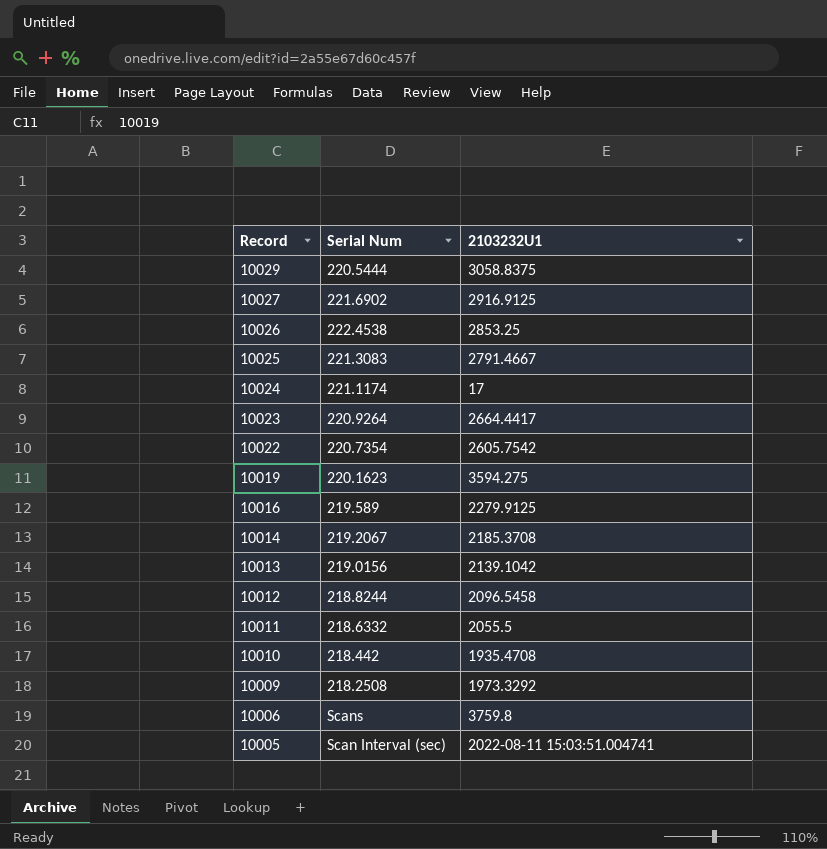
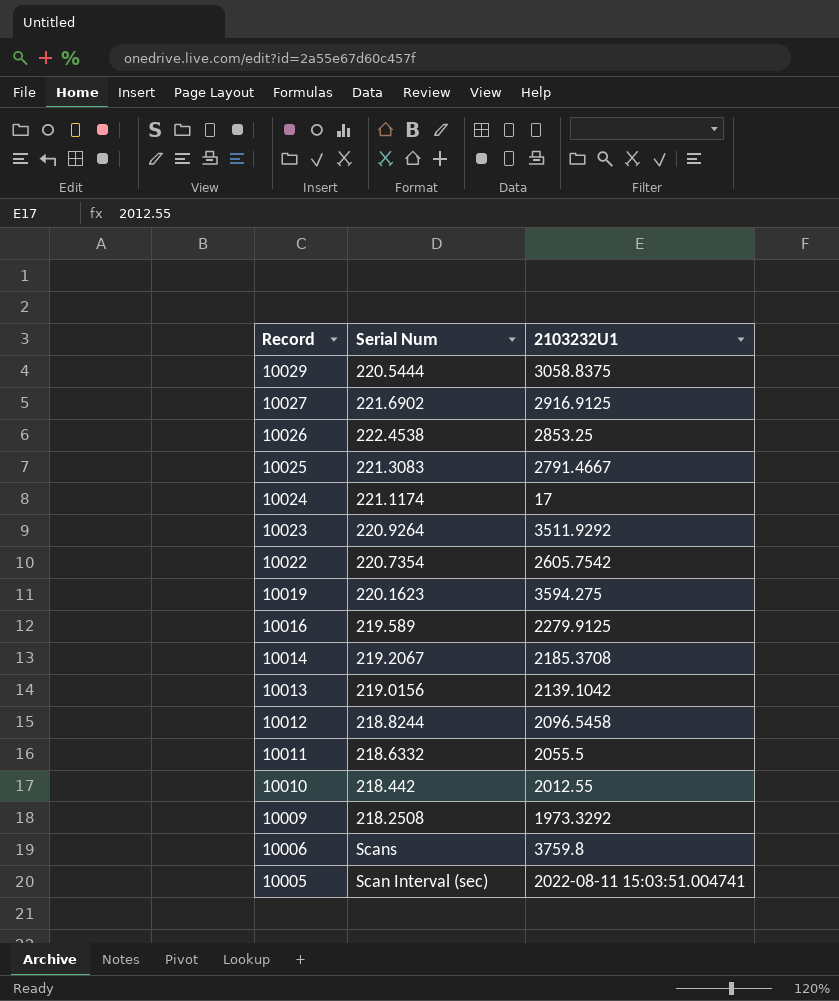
10023 | 2103232U1: 2664.4417 -> 3511.9292
10010 | 2103232U1: 1935.4708 -> 2012.55

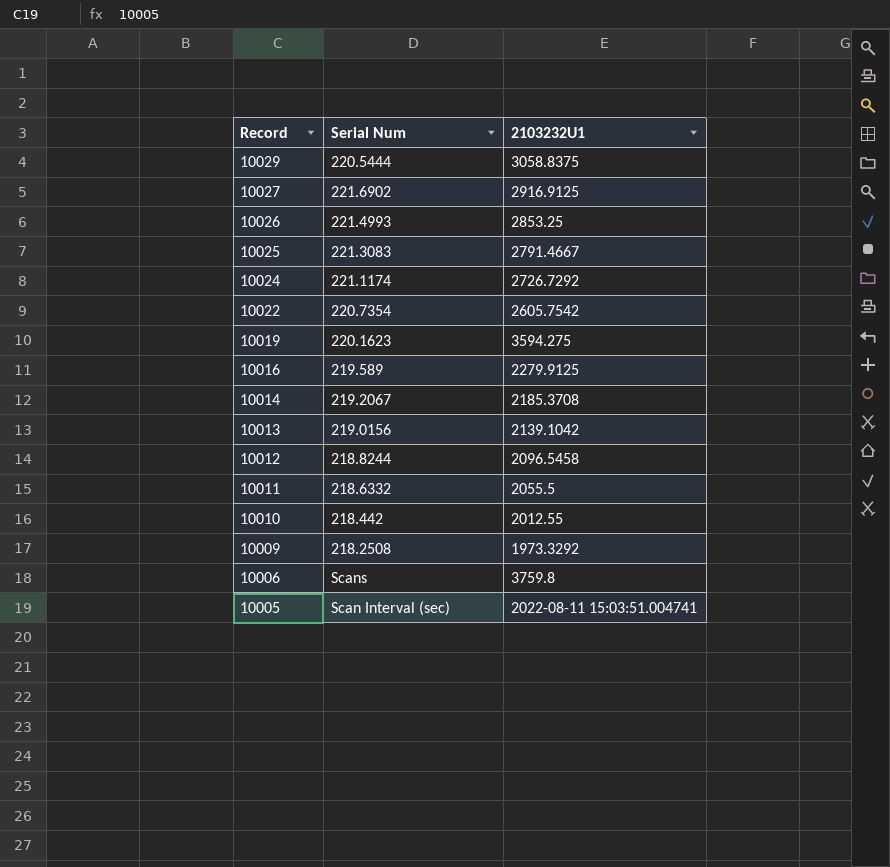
row 10023: 220.9264 | 3511.9292 -> none
10026 | Serial Num: 222.4538 -> 221.4993
10024 | 2103232U1: 17 -> 2726.7292

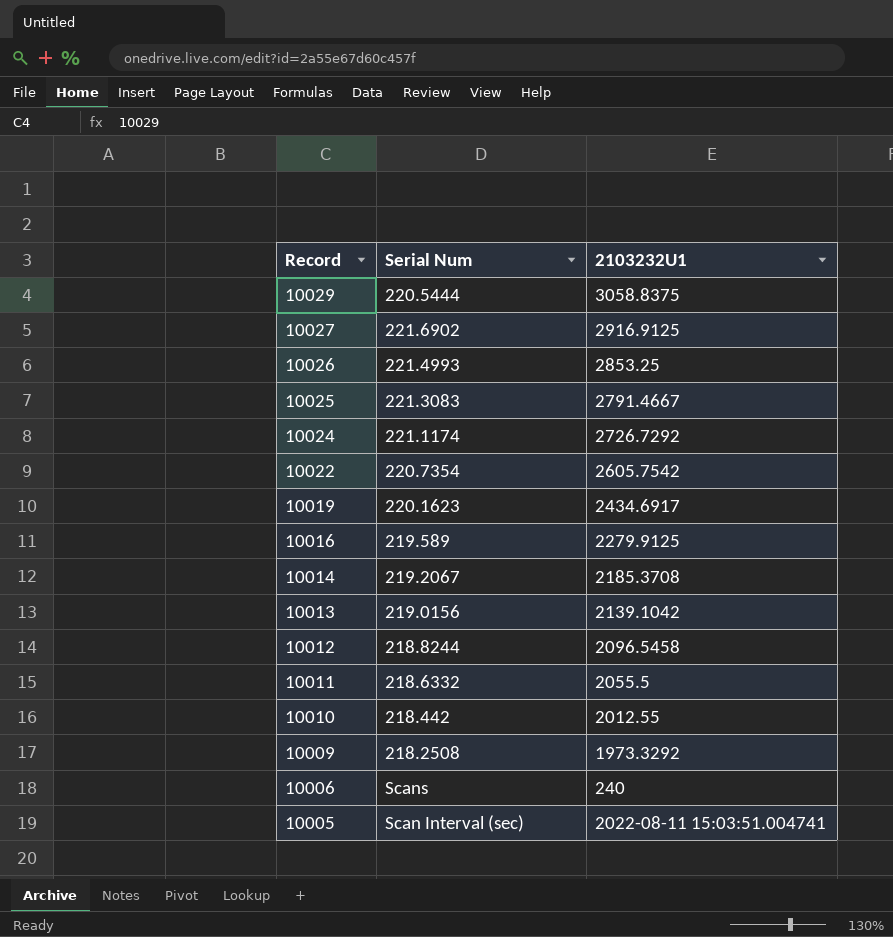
10019 | 2103232U1: 3594.275 -> 2434.6917
10006 | 2103232U1: 3759.8 -> 240

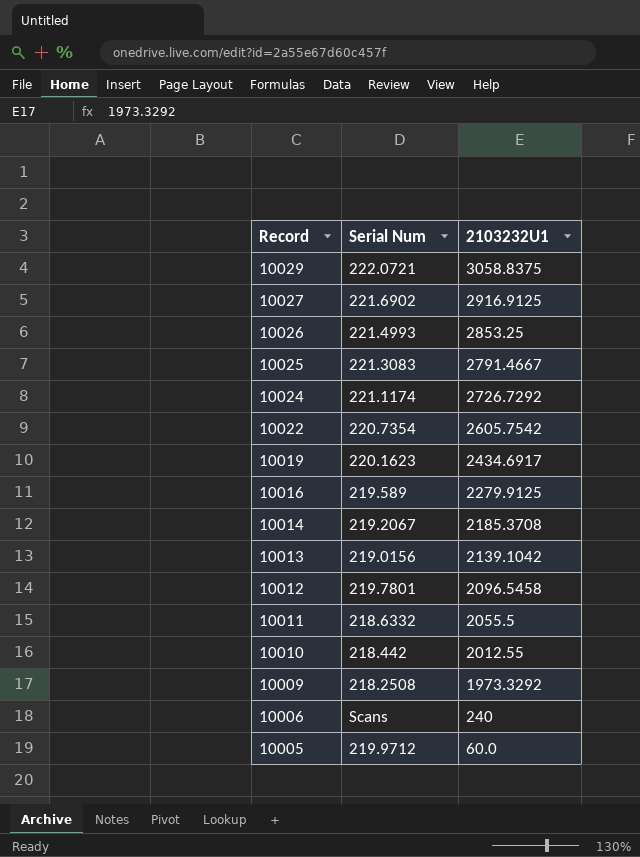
10029 | Serial Num: 220.5444 -> 222.0721
10012 | Serial Num: 218.8244 -> 219.7801
10005 | Serial Num: Scan Interval (sec) -> 219.9712
10005 | 2103232U1: 2022-08-11 15:03:51.004741 -> 60.0

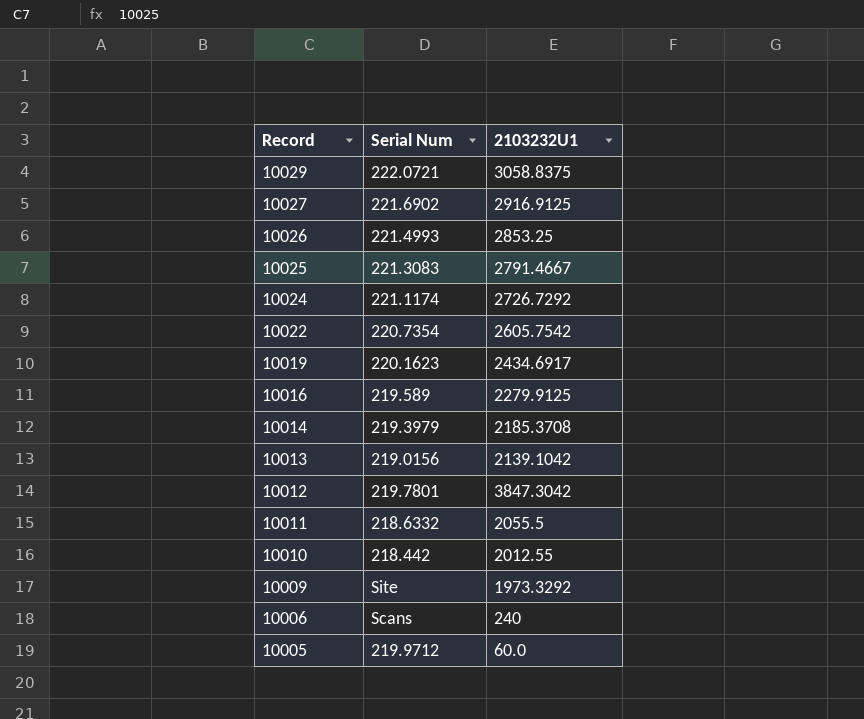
10014 | Serial Num: 219.2067 -> 219.3979
10012 | 2103232U1: 2096.5458 -> 3847.3042
10009 | Serial Num: 218.2508 -> Site

